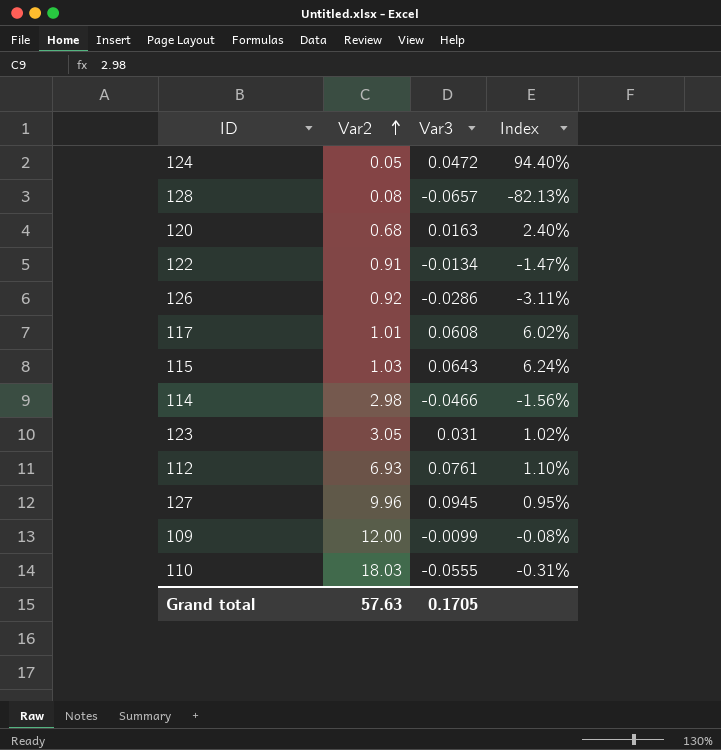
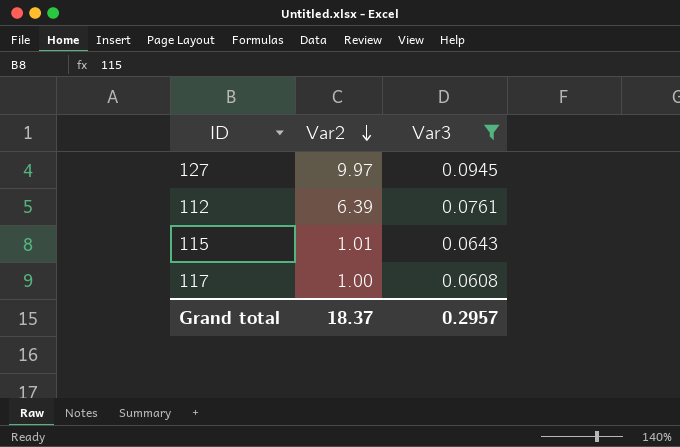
filter: none -> Var3 >= 0.0608
row order: Var2 ascending -> Var2 descending
column Index | formula: [Var3] / [Var2] -> none
127 | Var2: 9.96 -> 9.97
112 | Var2: 6.93 -> 6.39
115 | Var2: 1.03 -> 1.01
117 | Var2: 1.01 -> 1.00
Grand total | Var2: 57.63 -> 18.37
Grand total | Var3: 0.1705 -> 0.2957

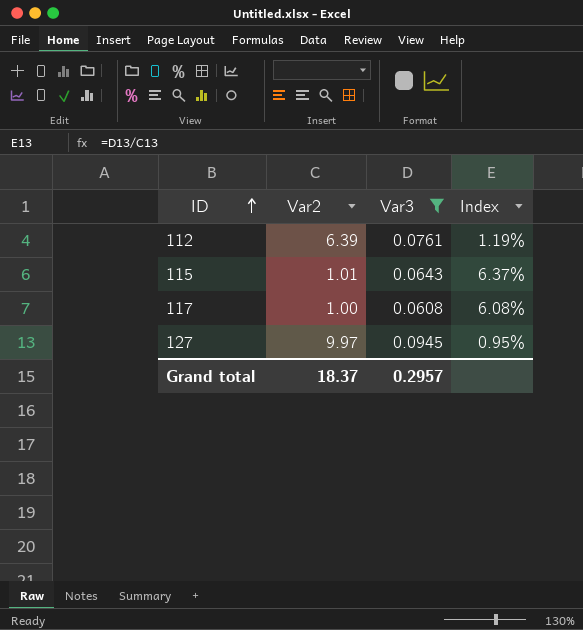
row order: Var2 descending -> ID ascending
column Index | formula: none -> [Var3] / [Var2]

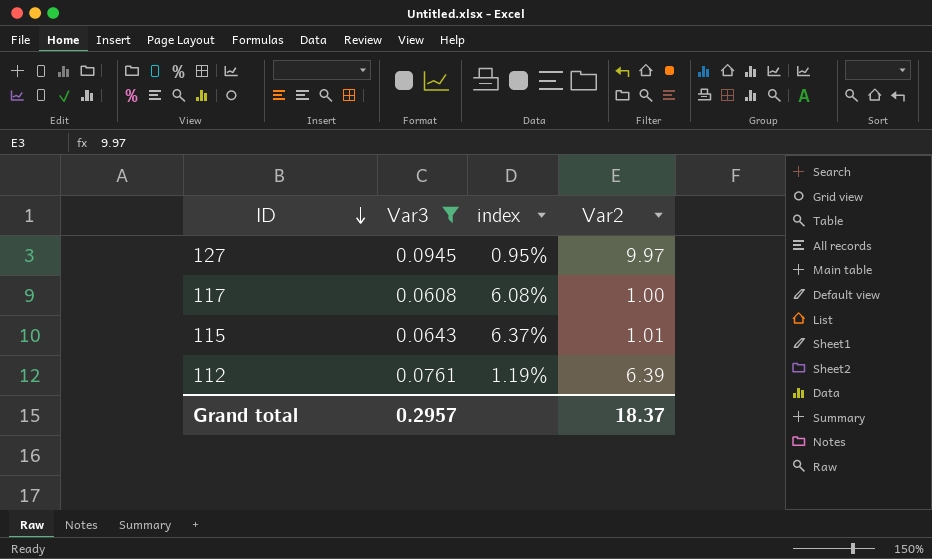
row order: ID ascending -> ID descending
column name: Index -> index
column Var2 | position: 2 -> 4

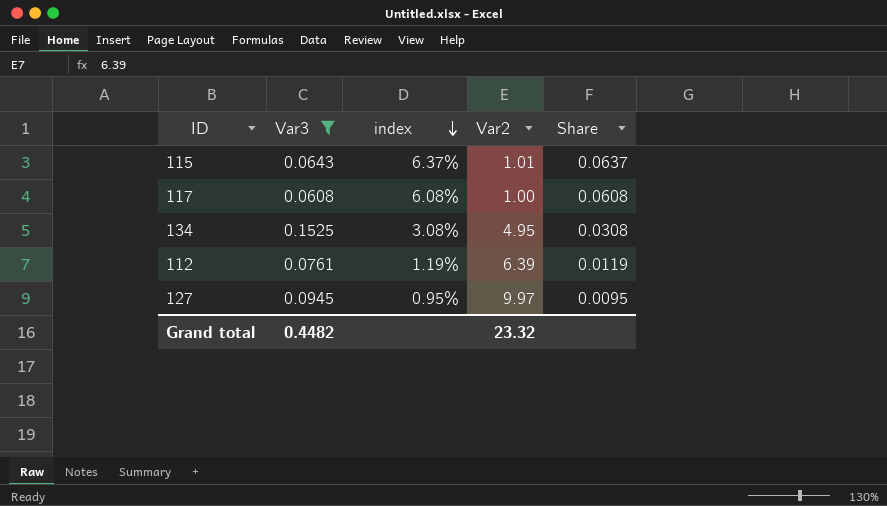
row order: ID descending -> index descending
column Share | formula: none -> [Var3] / [Var2]
row 134: none -> 0.1525 | 3.08% | 4.95 | 0.0308
Grand total | Var3: 0.2957 -> 0.4482
Grand total | Var2: 18.37 -> 23.32

